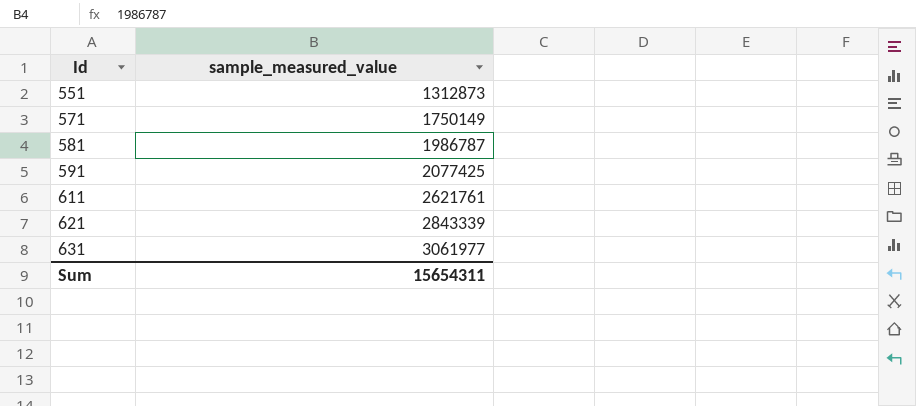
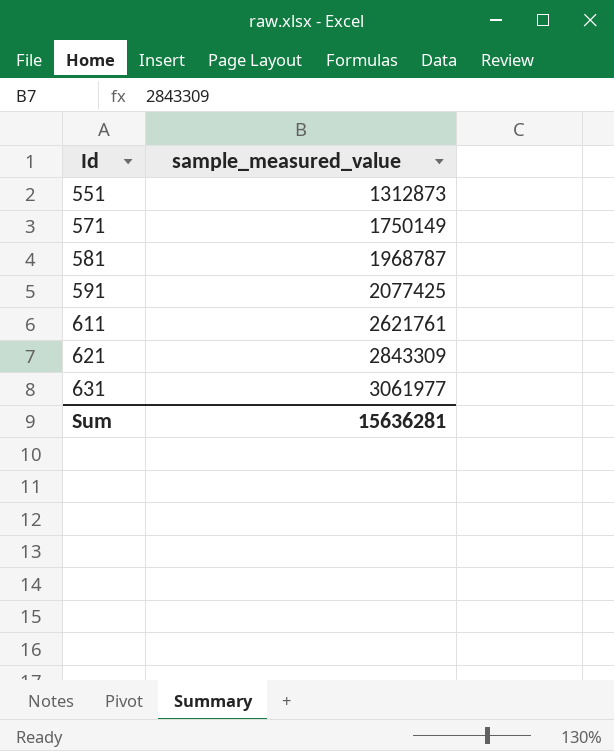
581 | sample_measured_value: 1986787 -> 1968787
621 | sample_measured_value: 2843339 -> 2843309
Sum | sample_measured_value: 15654311 -> 15636281

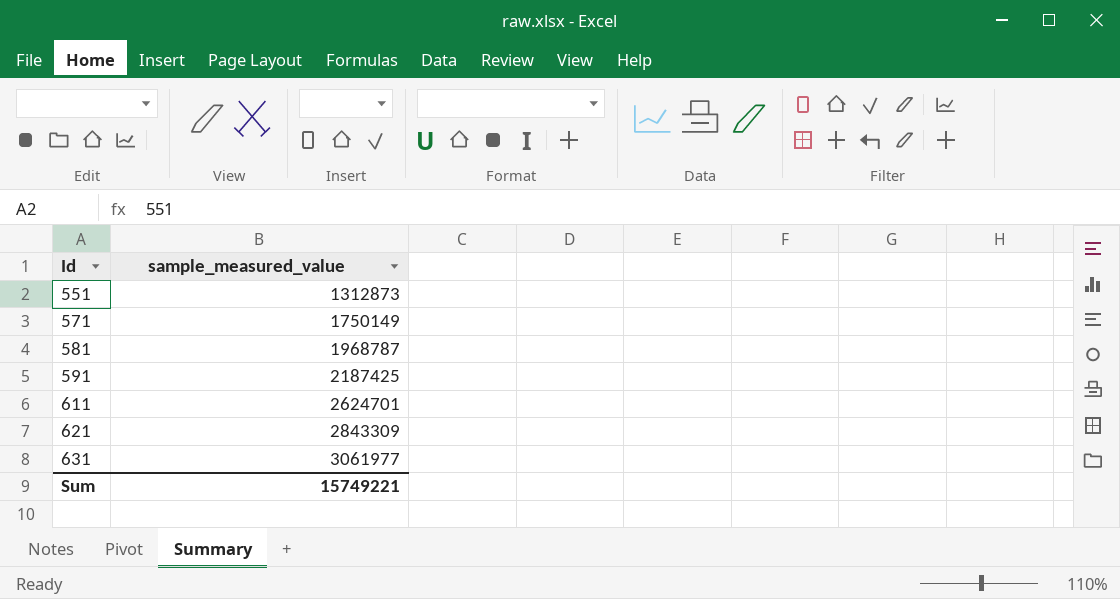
591 | sample_measured_value: 2077425 -> 2187425
611 | sample_measured_value: 2621761 -> 2624701
Sum | sample_measured_value: 15636281 -> 15749221

